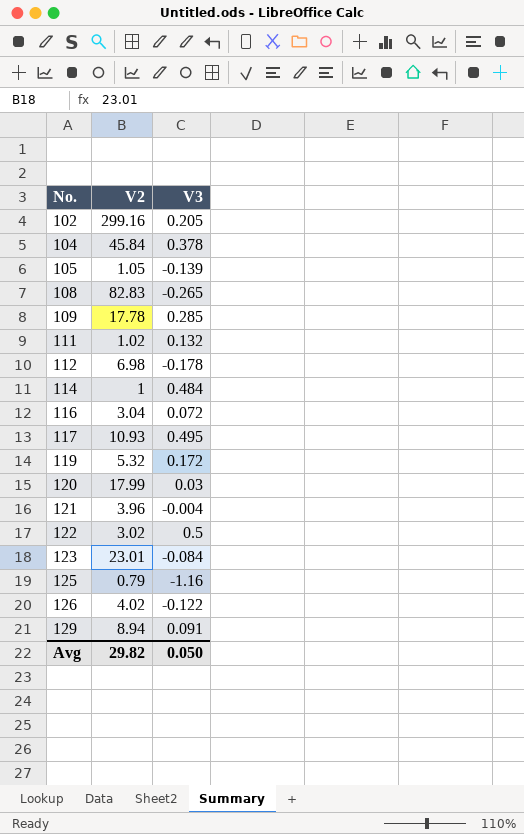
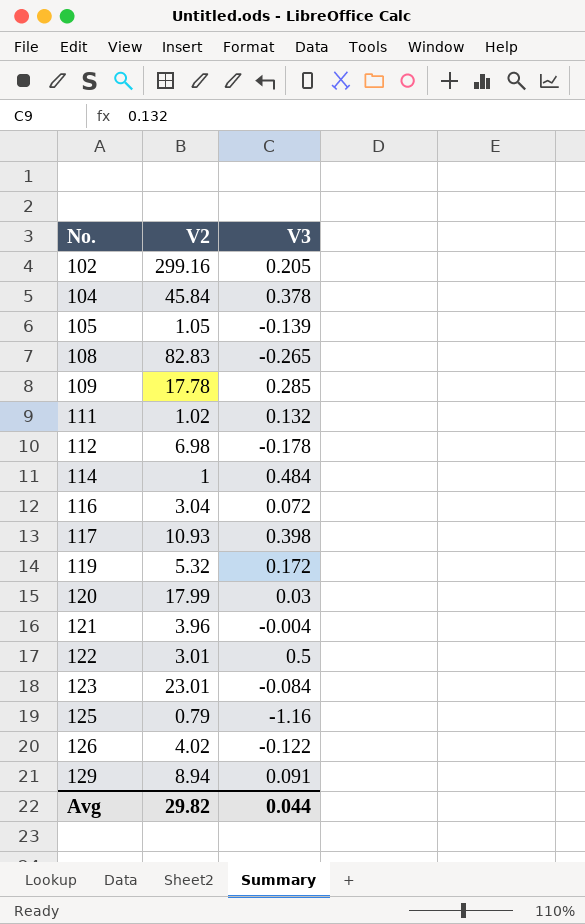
117 | V3: 0.495 -> 0.398
122 | V2: 3.02 -> 3.01
Avg | V3: 0.050 -> 0.044

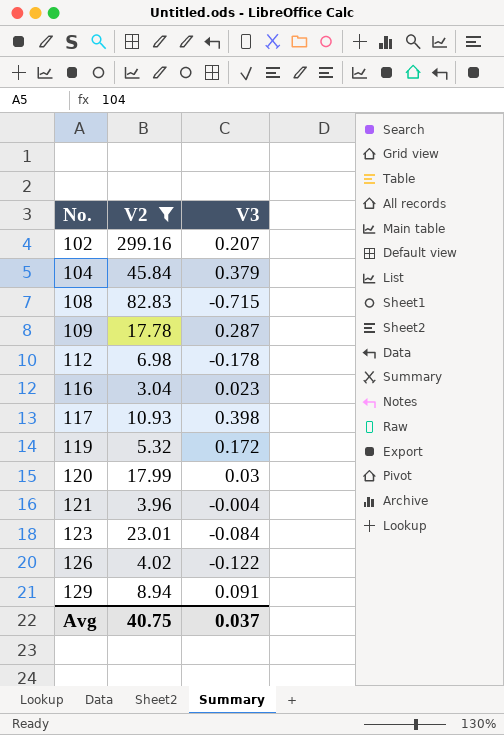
filter: none -> V2 >= 3.04
102 | V3: 0.205 -> 0.207
104 | V3: 0.378 -> 0.379
108 | V3: -0.265 -> -0.715
109 | V3: 0.285 -> 0.287
116 | V3: 0.072 -> 0.023
Avg | V2: 29.82 -> 40.75
Avg | V3: 0.044 -> 0.037

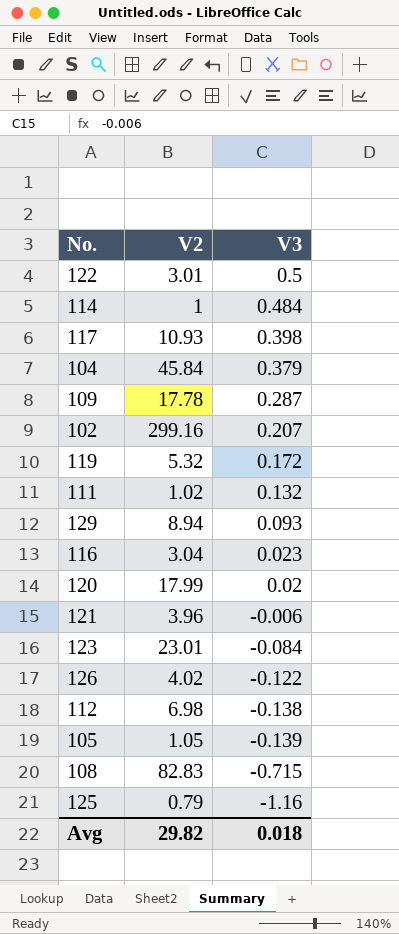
filter: V2 >= 3.04 -> none
row order: No. ascending -> V3 descending
129 | V3: 0.091 -> 0.093
120 | V3: 0.03 -> 0.02
121 | V3: -0.004 -> -0.006
112 | V3: -0.178 -> -0.138
Avg | V2: 40.75 -> 29.82
Avg | V3: 0.037 -> 0.018

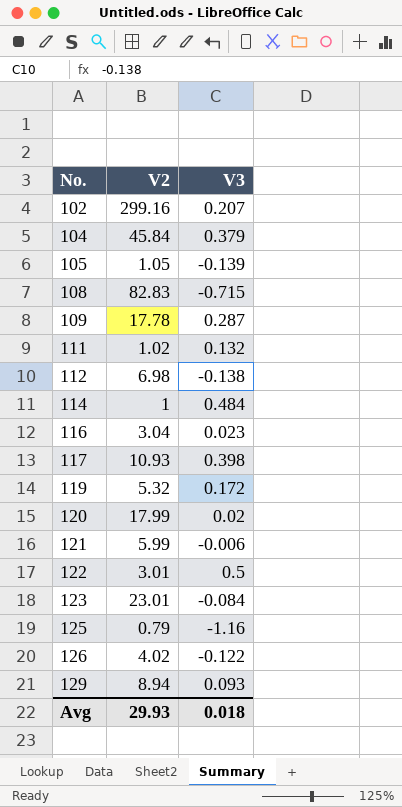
row order: V3 descending -> No. ascending
121 | V2: 3.96 -> 5.99
Avg | V2: 29.82 -> 29.93

